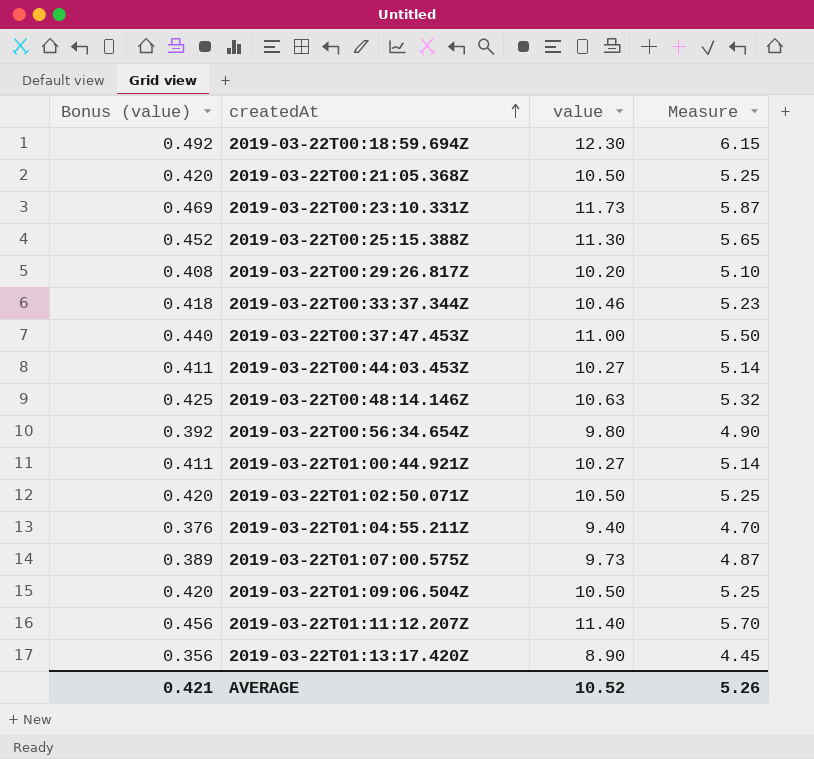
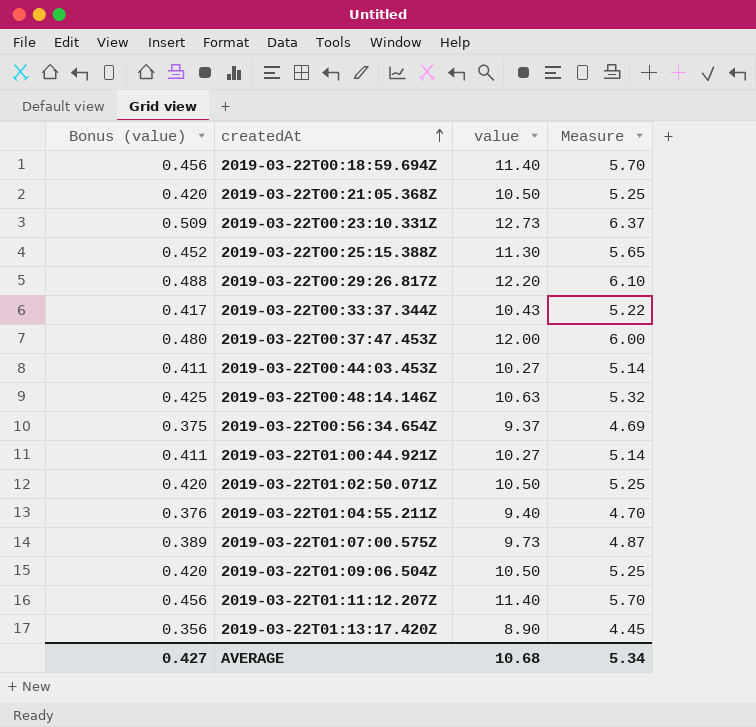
2019-03-22T00:18:59.694Z | Bonus (value): 0.492 -> 0.456
2019-03-22T00:18:59.694Z | value: 12.30 -> 11.40
2019-03-22T00:18:59.694Z | Measure: 6.15 -> 5.70
2019-03-22T00:23:10.331Z | Bonus (value): 0.469 -> 0.509
2019-03-22T00:23:10.331Z | value: 11.73 -> 12.73
2019-03-22T00:23:10.331Z | Measure: 5.87 -> 6.37
2019-03-22T00:29:26.817Z | Bonus (value): 0.408 -> 0.488
2019-03-22T00:29:26.817Z | value: 10.20 -> 12.20
2019-03-22T00:29:26.817Z | Measure: 5.10 -> 6.10
2019-03-22T00:33:37.344Z | Bonus (value): 0.418 -> 0.417
2019-03-22T00:33:37.344Z | value: 10.46 -> 10.43
2019-03-22T00:33:37.344Z | Measure: 5.23 -> 5.22
2019-03-22T00:37:47.453Z | Bonus (value): 0.440 -> 0.480
2019-03-22T00:37:47.453Z | value: 11.00 -> 12.00
2019-03-22T00:37:47.453Z | Measure: 5.50 -> 6.00
2019-03-22T00:56:34.654Z | Bonus (value): 0.392 -> 0.375
2019-03-22T00:56:34.654Z | value: 9.80 -> 9.37
2019-03-22T00:56:34.654Z | Measure: 4.90 -> 4.69
AVERAGE | Bonus (value): 0.421 -> 0.427
AVERAGE | value: 10.52 -> 10.68
AVERAGE | Measure: 5.26 -> 5.34

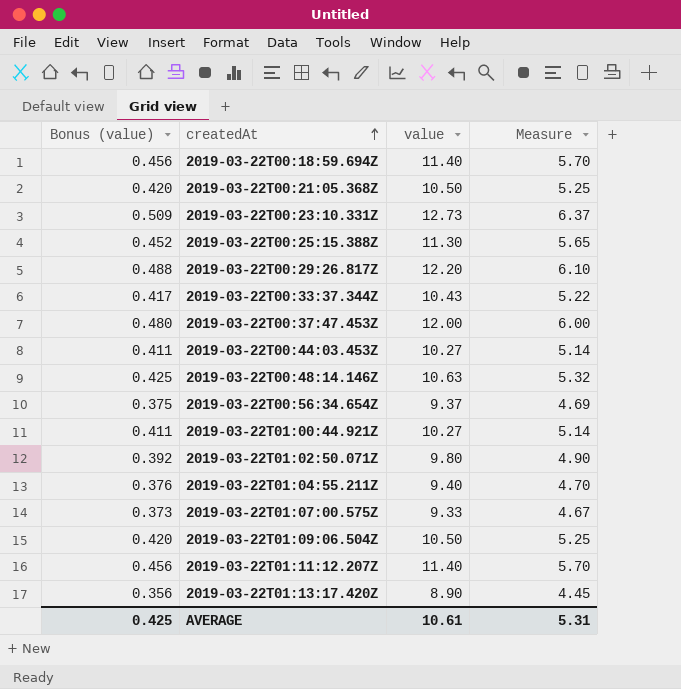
2019-03-22T01:02:50.071Z | Bonus (value): 0.420 -> 0.392
2019-03-22T01:02:50.071Z | value: 10.50 -> 9.80
2019-03-22T01:02:50.071Z | Measure: 5.25 -> 4.90
2019-03-22T01:07:00.575Z | Bonus (value): 0.389 -> 0.373
2019-03-22T01:07:00.575Z | value: 9.73 -> 9.33
2019-03-22T01:07:00.575Z | Measure: 4.87 -> 4.67
AVERAGE | Bonus (value): 0.427 -> 0.425
AVERAGE | value: 10.68 -> 10.61
AVERAGE | Measure: 5.34 -> 5.31

